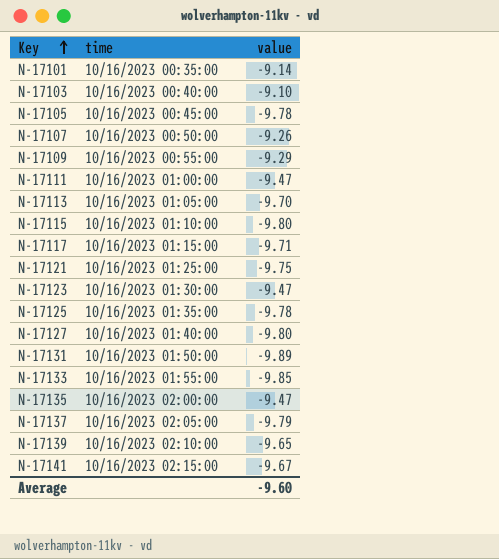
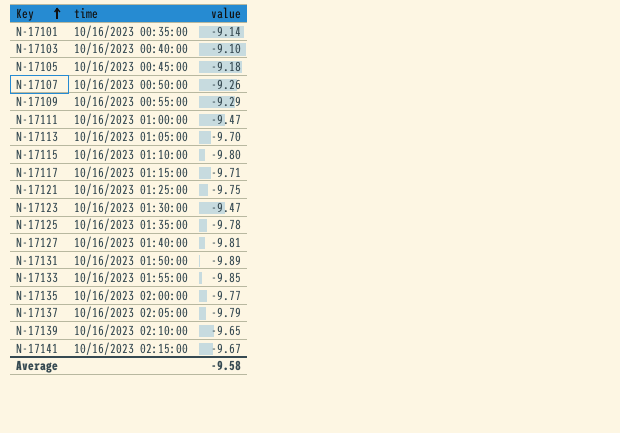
N-17105 | value: -9.78 -> -9.18
N-17127 | value: -9.80 -> -9.81
N-17135 | value: -9.47 -> -9.77
Average | value: -9.60 -> -9.58

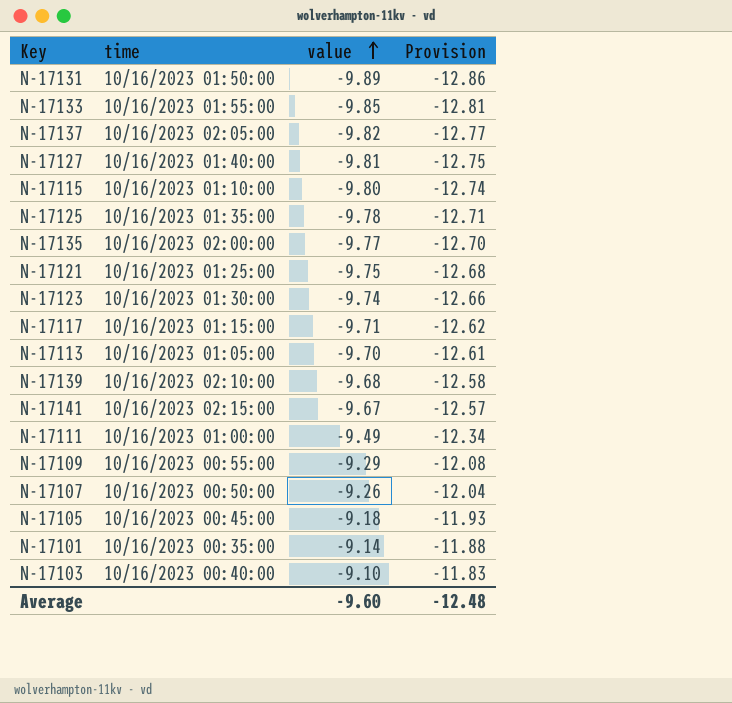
row order: Key ascending -> value ascending
column Provision | formula: none -> [value] * 1.3
N-17137 | value: -9.79 -> -9.82
N-17123 | value: -9.47 -> -9.74
N-17139 | value: -9.65 -> -9.68
N-17111 | value: -9.47 -> -9.49
Average | value: -9.58 -> -9.60

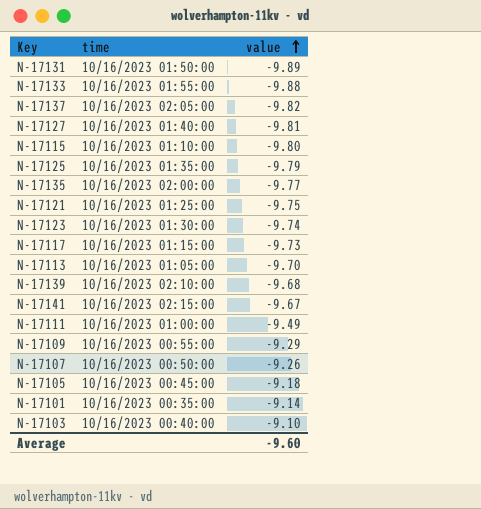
column Provision | formula: [value] * 1.3 -> none
N-17133 | value: -9.85 -> -9.88
N-17125 | value: -9.78 -> -9.79
N-17117 | value: -9.71 -> -9.73

